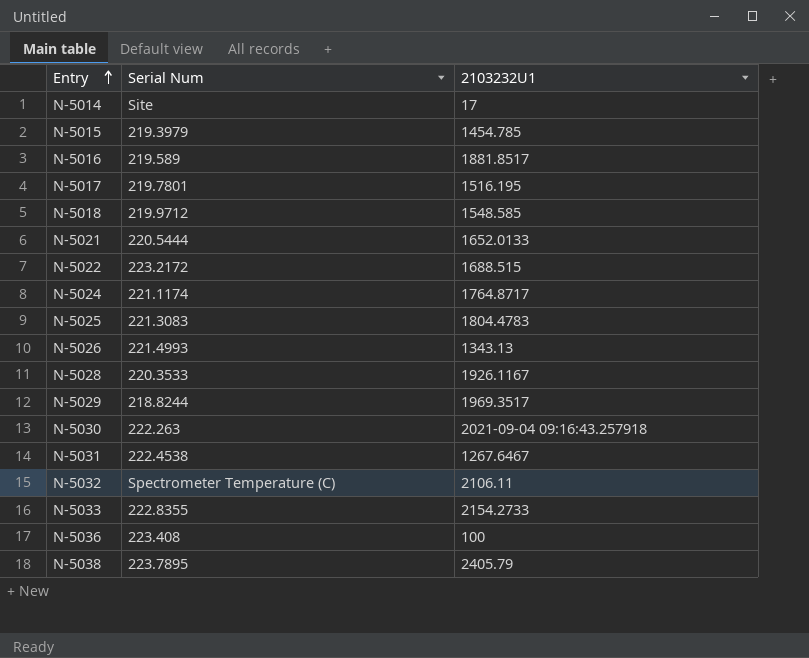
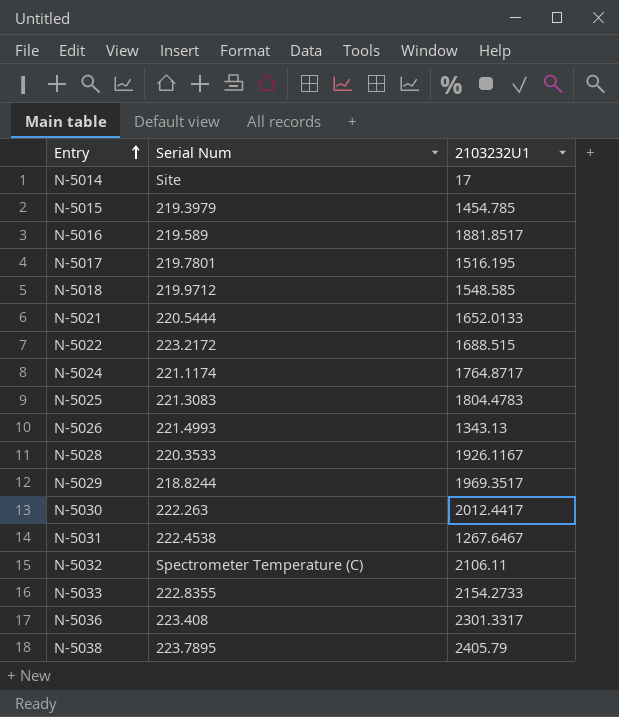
N-5030 | 2103232U1: 2021-09-04 09:16:43.257918 -> 2012.4417
N-5036 | 2103232U1: 100 -> 2301.3317

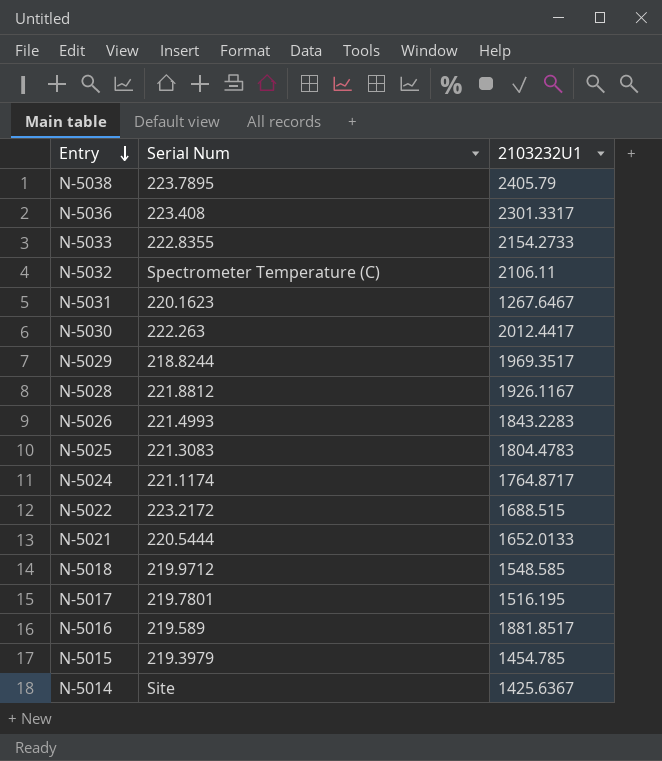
row order: Entry ascending -> Entry descending
N-5031 | Serial Num: 222.4538 -> 220.1623
N-5028 | Serial Num: 220.3533 -> 221.8812
N-5026 | 2103232U1: 1343.13 -> 1843.2283
N-5014 | 2103232U1: 17 -> 1425.6367

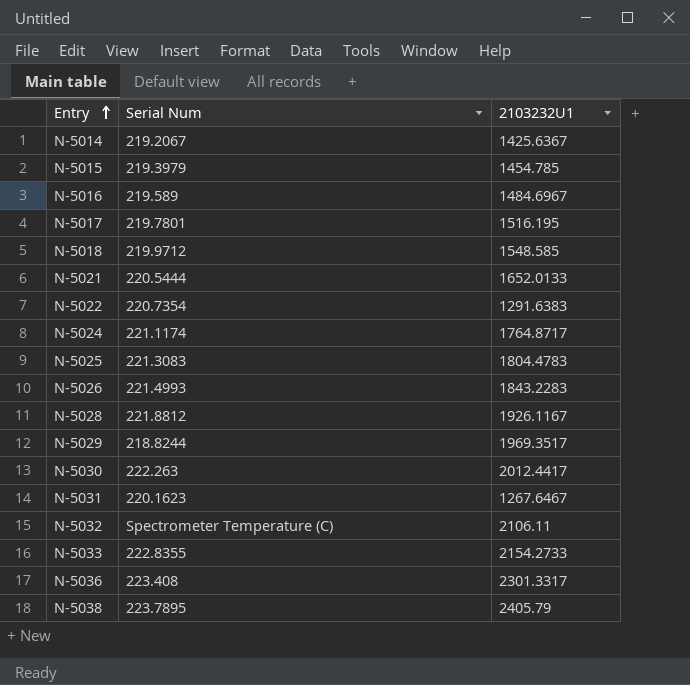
row order: Entry descending -> Entry ascending
N-5014 | Serial Num: Site -> 219.2067
N-5016 | 2103232U1: 1881.8517 -> 1484.6967
N-5022 | Serial Num: 223.2172 -> 220.7354
N-5022 | 2103232U1: 1688.515 -> 1291.6383

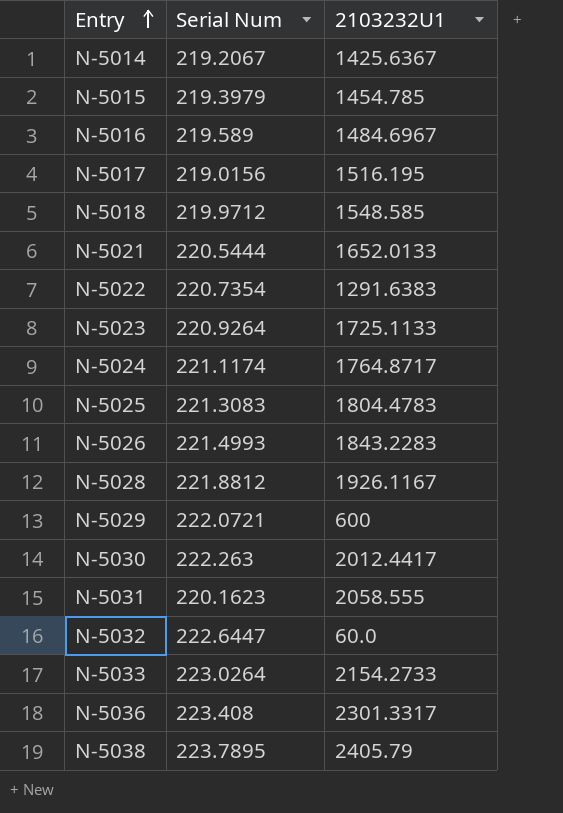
N-5017 | Serial Num: 219.7801 -> 219.0156
row N-5023: none -> 220.9264 | 1725.1133
N-5029 | Serial Num: 218.8244 -> 222.0721
N-5029 | 2103232U1: 1969.3517 -> 600
N-5031 | 2103232U1: 1267.6467 -> 2058.555
N-5032 | Serial Num: Spectrometer Temperature (C) -> 222.6447
N-5032 | 2103232U1: 2106.11 -> 60.0
N-5033 | Serial Num: 222.8355 -> 223.0264

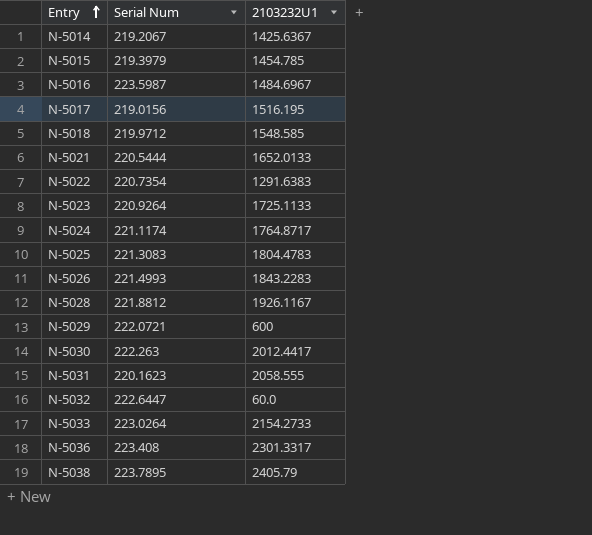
N-5016 | Serial Num: 219.589 -> 223.5987

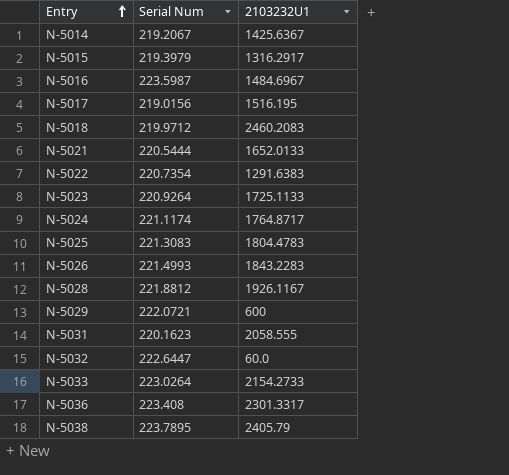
row N-5030: 222.263 | 2012.4417 -> none
N-5015 | 2103232U1: 1454.785 -> 1316.2917
N-5018 | 2103232U1: 1548.585 -> 2460.2083

